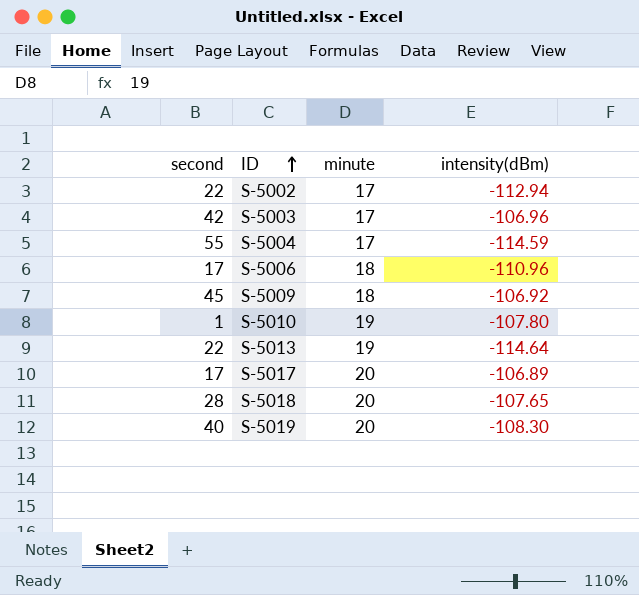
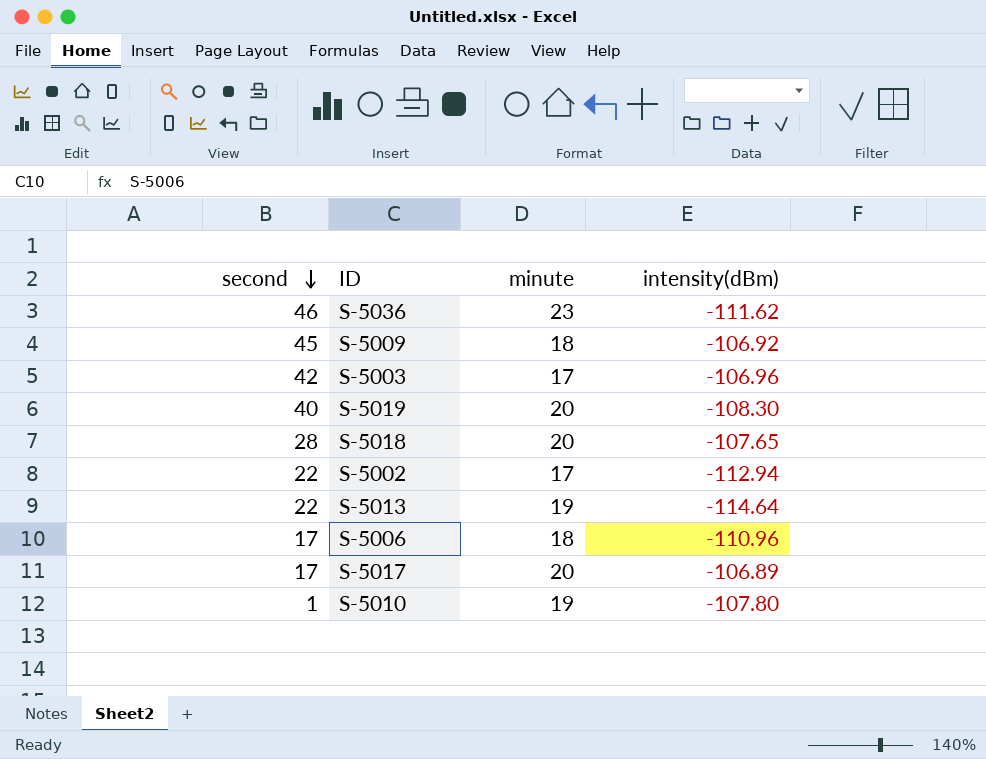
row order: ID ascending -> second descending
row S-5004: 55 | 17 | -114.59 -> none
row S-5036: none -> 46 | 23 | -111.62

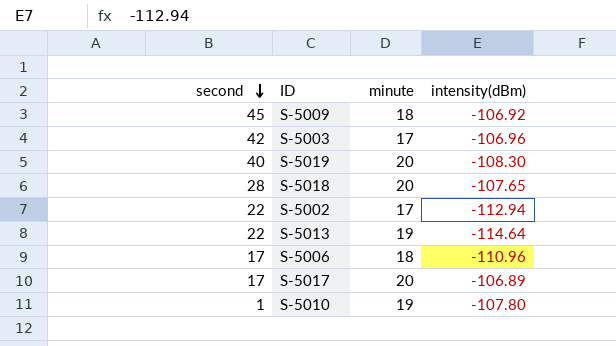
row S-5036: 46 | 23 | -111.62 -> none

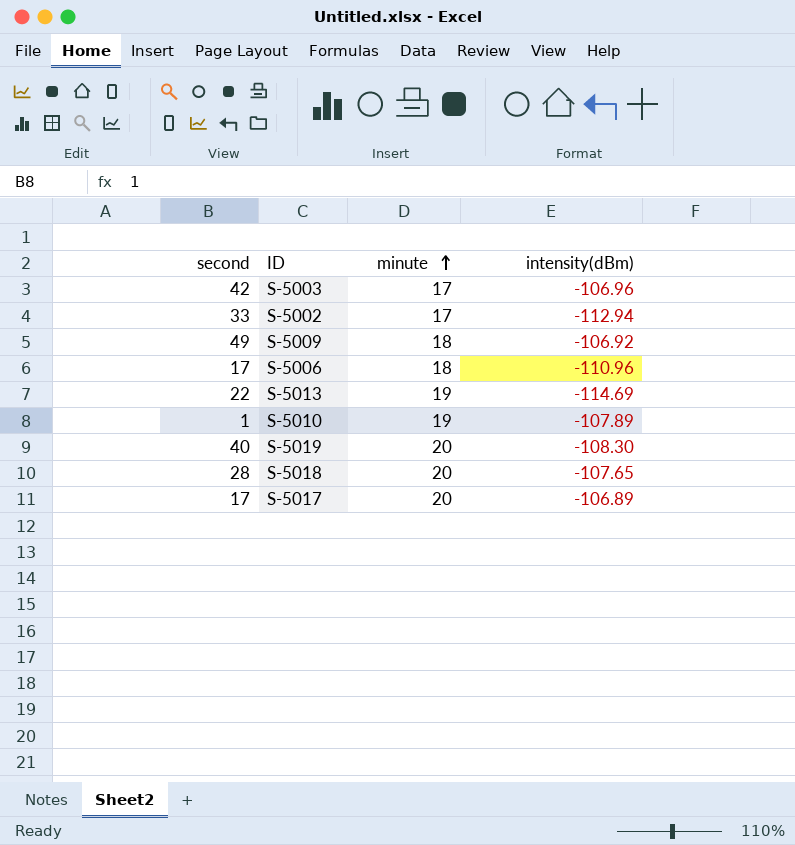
row order: second descending -> minute ascending
S-5002 | second: 22 -> 33
S-5009 | second: 45 -> 49
S-5013 | intensity(dBm): -114.64 -> -114.69
S-5010 | intensity(dBm): -107.80 -> -107.89

